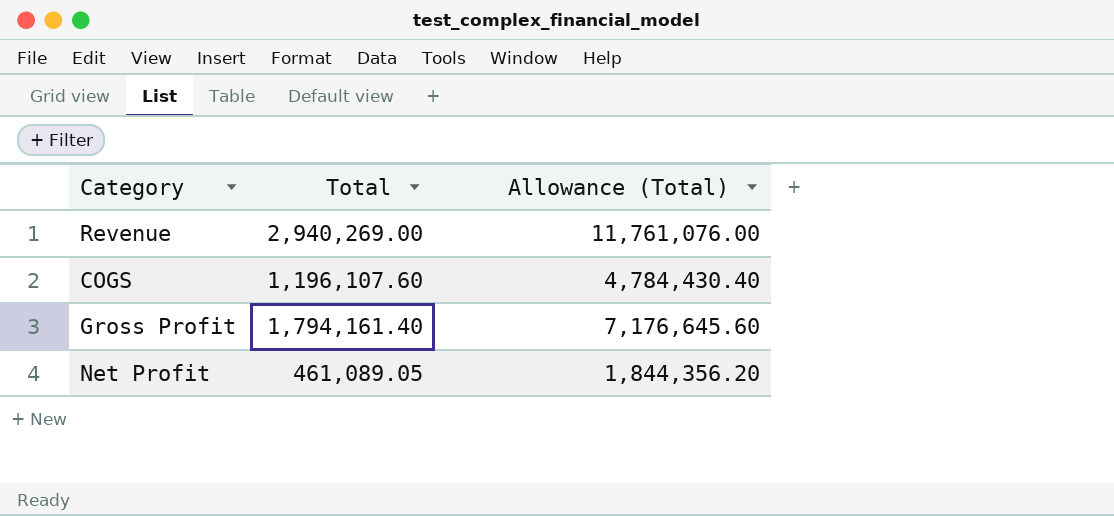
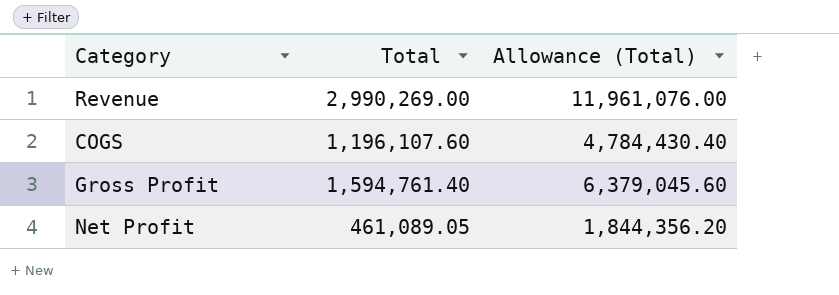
Revenue | Total: 2,940,269.00 -> 2,990,269.00
Revenue | Allowance (Total): 11,761,076.00 -> 11,961,076.00
Gross Profit | Total: 1,794,161.40 -> 1,594,761.40
Gross Profit | Allowance (Total): 7,176,645.60 -> 6,379,045.60

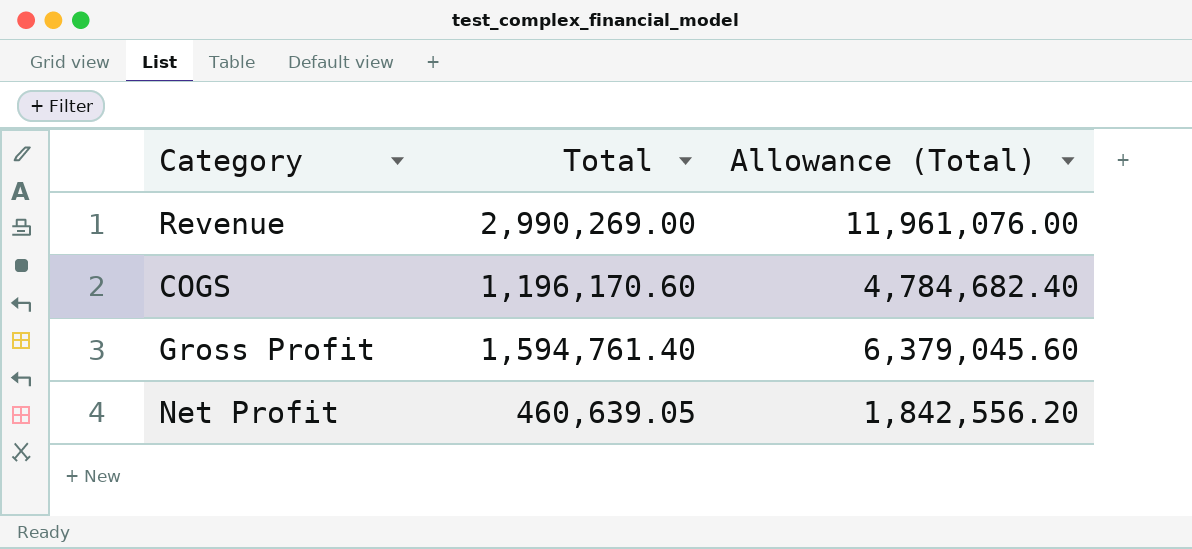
COGS | Total: 1,196,107.60 -> 1,196,170.60
COGS | Allowance (Total): 4,784,430.40 -> 4,784,682.40
Net Profit | Total: 461,089.05 -> 460,639.05
Net Profit | Allowance (Total): 1,844,356.20 -> 1,842,556.20

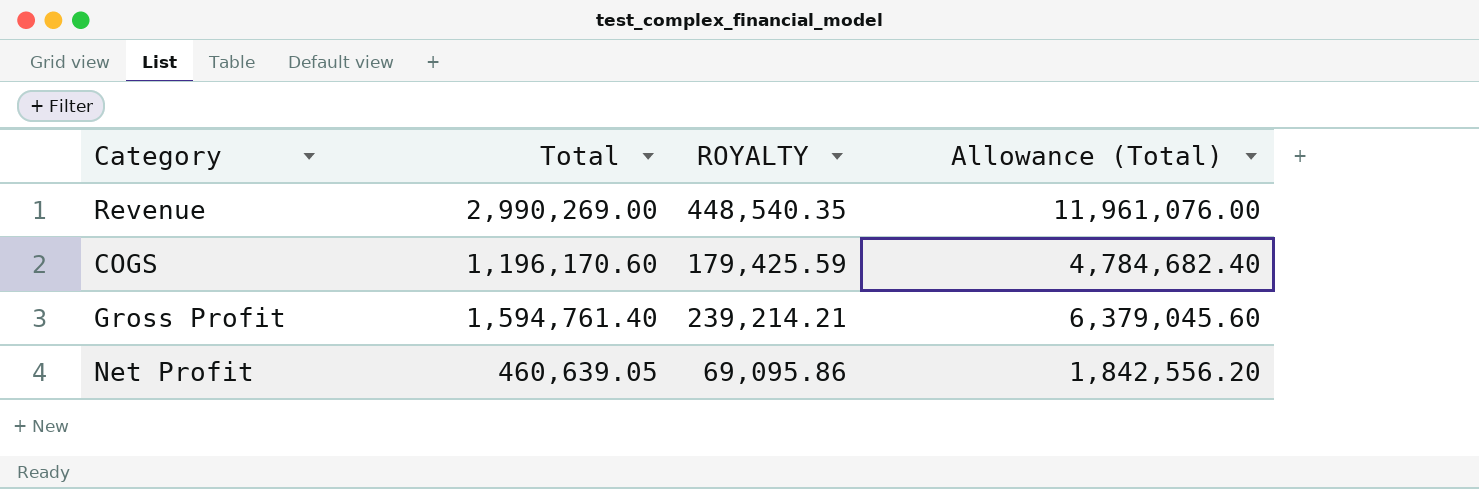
column ROYALTY | formula: none -> [Total] * 0.15

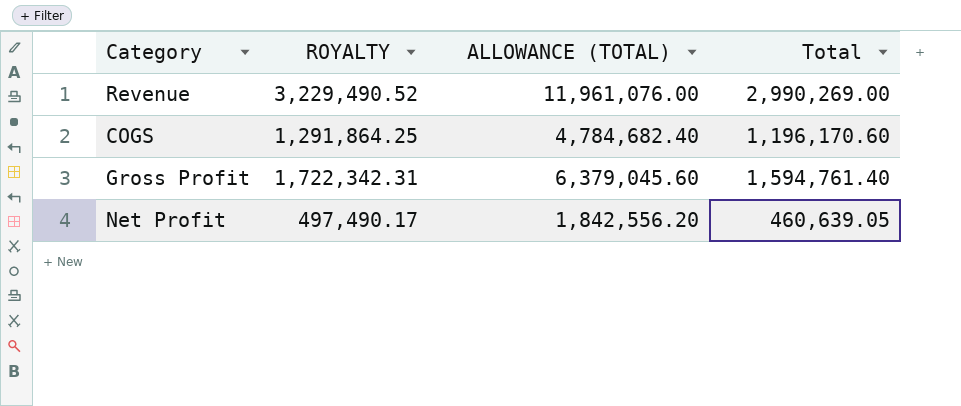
column ROYALTY | formula: [Total] * 0.15 -> [Total] * 1.08
column name: Allowance (Total) -> ALLOWANCE (TOTAL)
column Total | position: 2 -> 4

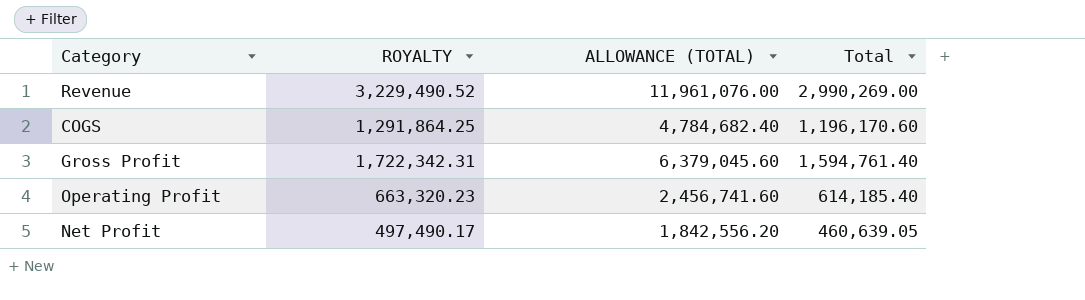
row Operating Profit: none -> 663,320.23 | 2,456,741.60 | 614,185.40

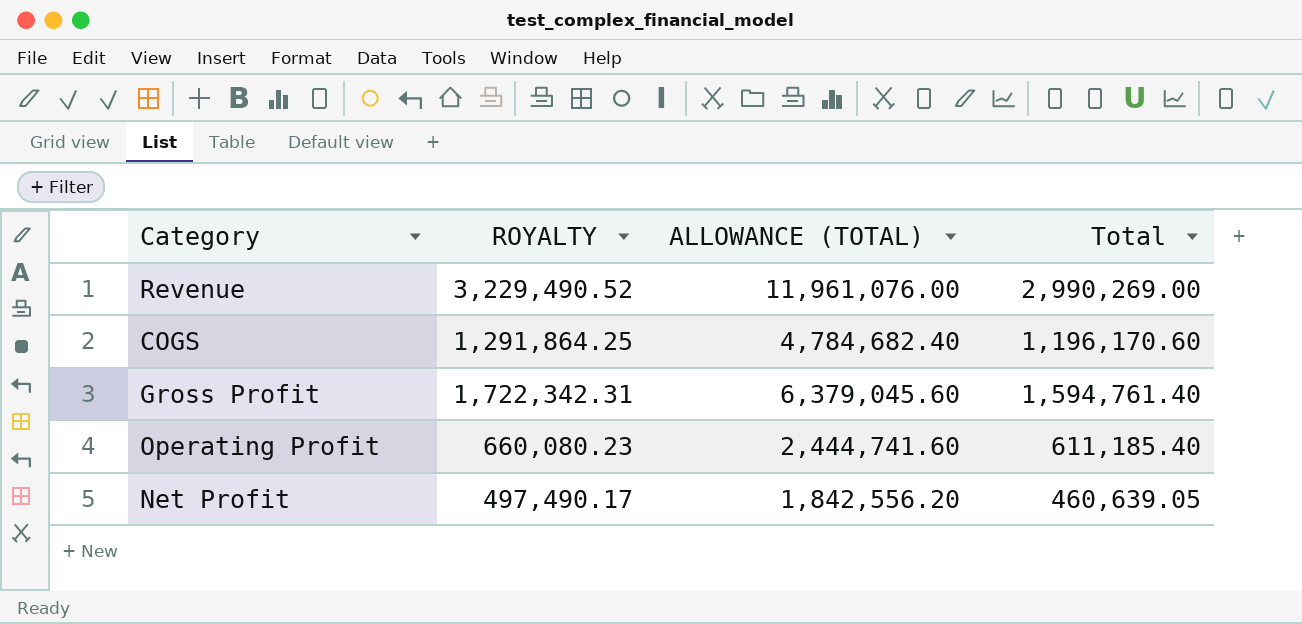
Operating Profit | ROYALTY: 663,320.23 -> 660,080.23
Operating Profit | ALLOWANCE (TOTAL): 2,456,741.60 -> 2,444,741.60
Operating Profit | Total: 614,185.40 -> 611,185.40

